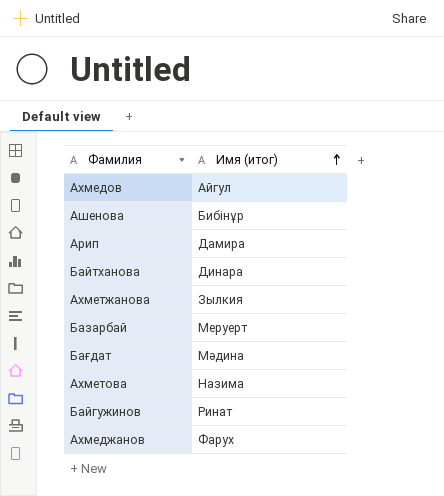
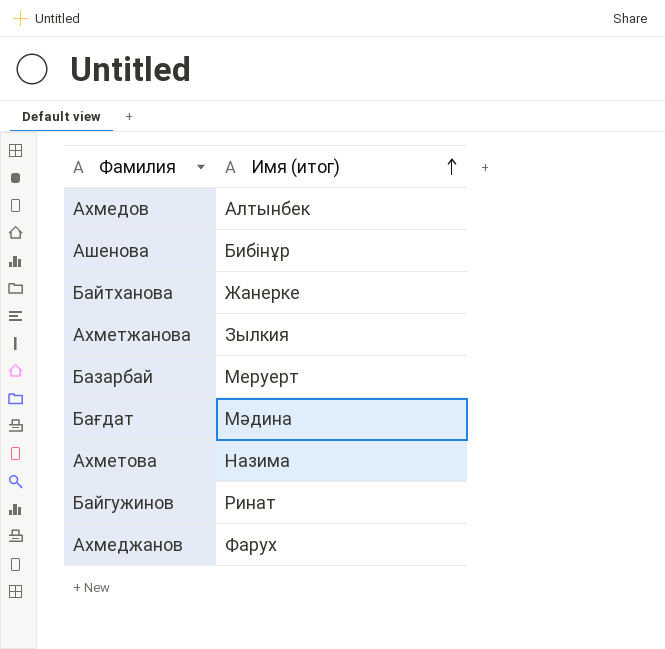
row Арип: Дамира -> none
Ахмедов | Имя (итог): Айгул -> Алтынбек
Байтханова | Имя (итог): Динара -> Жанерке

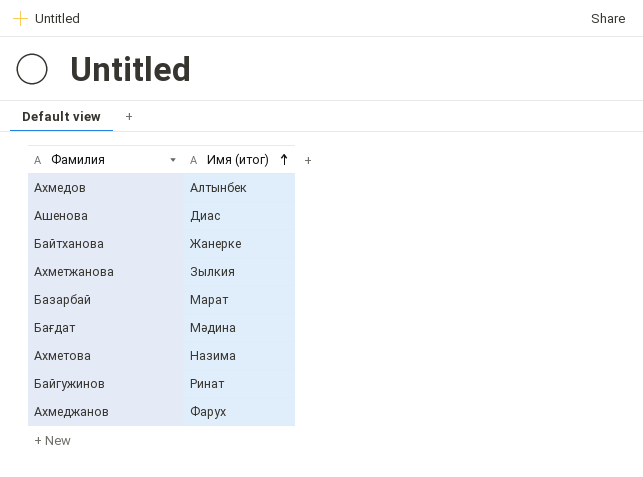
Ашенова | Имя (итог): Бибінұр -> Диас
Базарбай | Имя (итог): Меруерт -> Марат

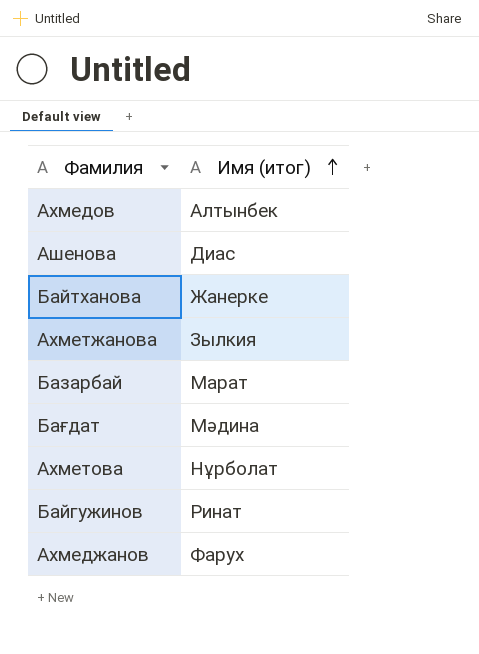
Ахметова | Имя (итог): Назима -> Нұрболат

